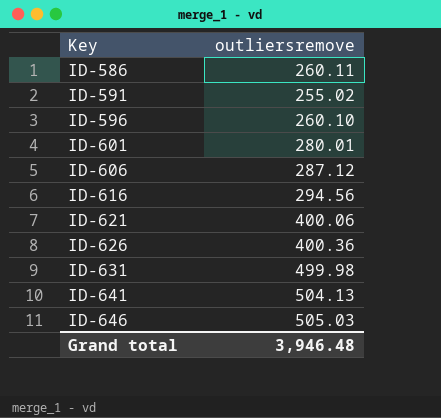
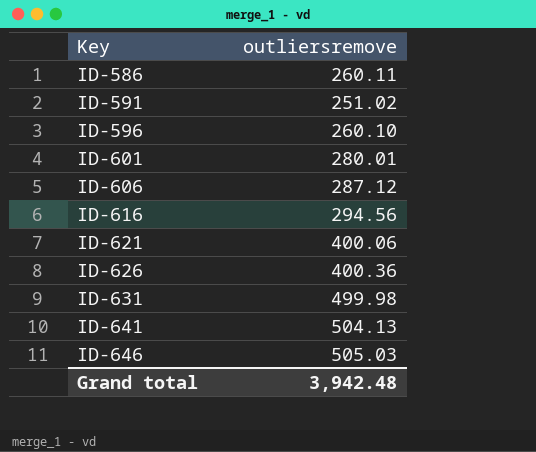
ID-591 | outliersremove: 255.02 -> 251.02
Grand total | outliersremove: 3,946.48 -> 3,942.48

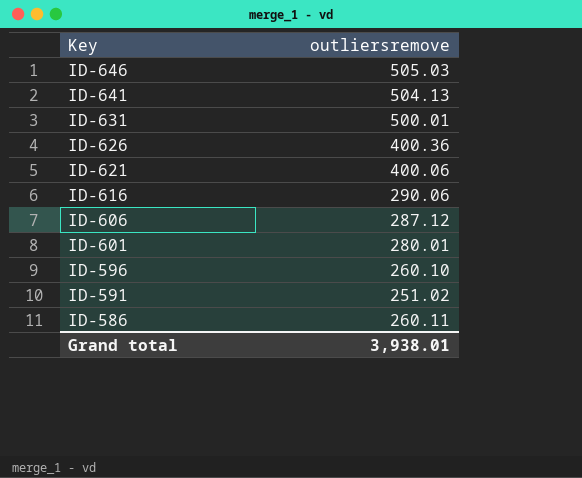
row order: Key ascending -> Key descending
ID-631 | outliersremove: 499.98 -> 500.01
ID-616 | outliersremove: 294.56 -> 290.06
Grand total | outliersremove: 3,942.48 -> 3,938.01

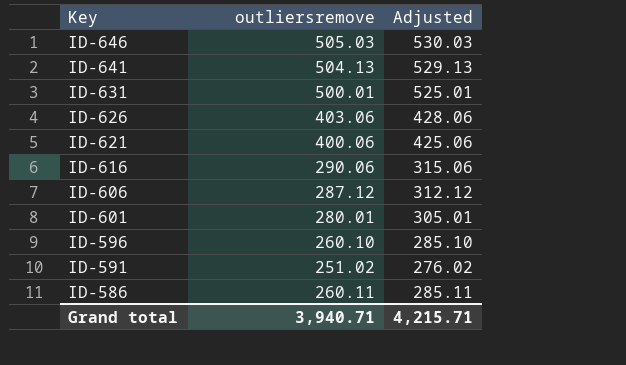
column Adjusted | formula: none -> [outliersremove] + 25
ID-626 | outliersremove: 400.36 -> 403.06
Grand total | outliersremove: 3,938.01 -> 3,940.71

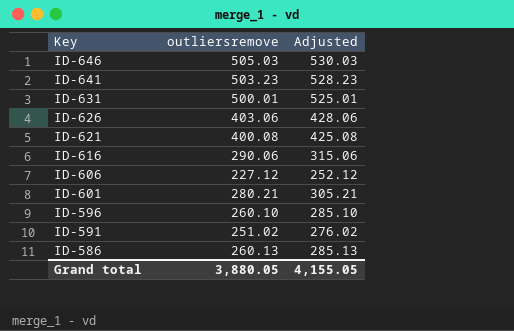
ID-641 | outliersremove: 504.13 -> 503.23
ID-641 | Adjusted: 529.13 -> 528.23
ID-621 | outliersremove: 400.06 -> 400.08
ID-621 | Adjusted: 425.06 -> 425.08
ID-606 | outliersremove: 287.12 -> 227.12
ID-606 | Adjusted: 312.12 -> 252.12
ID-601 | outliersremove: 280.01 -> 280.21
ID-601 | Adjusted: 305.01 -> 305.21
ID-586 | outliersremove: 260.11 -> 260.13
ID-586 | Adjusted: 285.11 -> 285.13
Grand total | outliersremove: 3,940.71 -> 3,880.05
Grand total | Adjusted: 4,215.71 -> 4,155.05

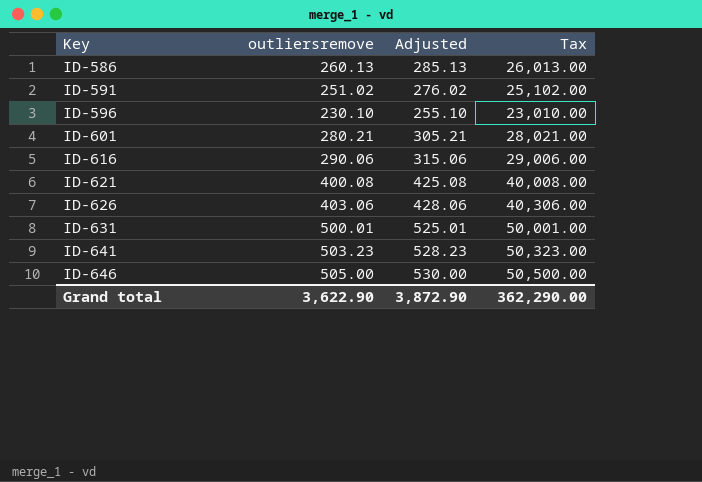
row order: Key descending -> Key ascending
column Tax | formula: none -> [outliersremove] * 100
row ID-606: 227.12 | 252.12 -> none
ID-596 | outliersremove: 260.10 -> 230.10
ID-596 | Adjusted: 285.10 -> 255.10
ID-646 | outliersremove: 505.03 -> 505.00
ID-646 | Adjusted: 530.03 -> 530.00
Grand total | outliersremove: 3,880.05 -> 3,622.90
Grand total | Adjusted: 4,155.05 -> 3,872.90

